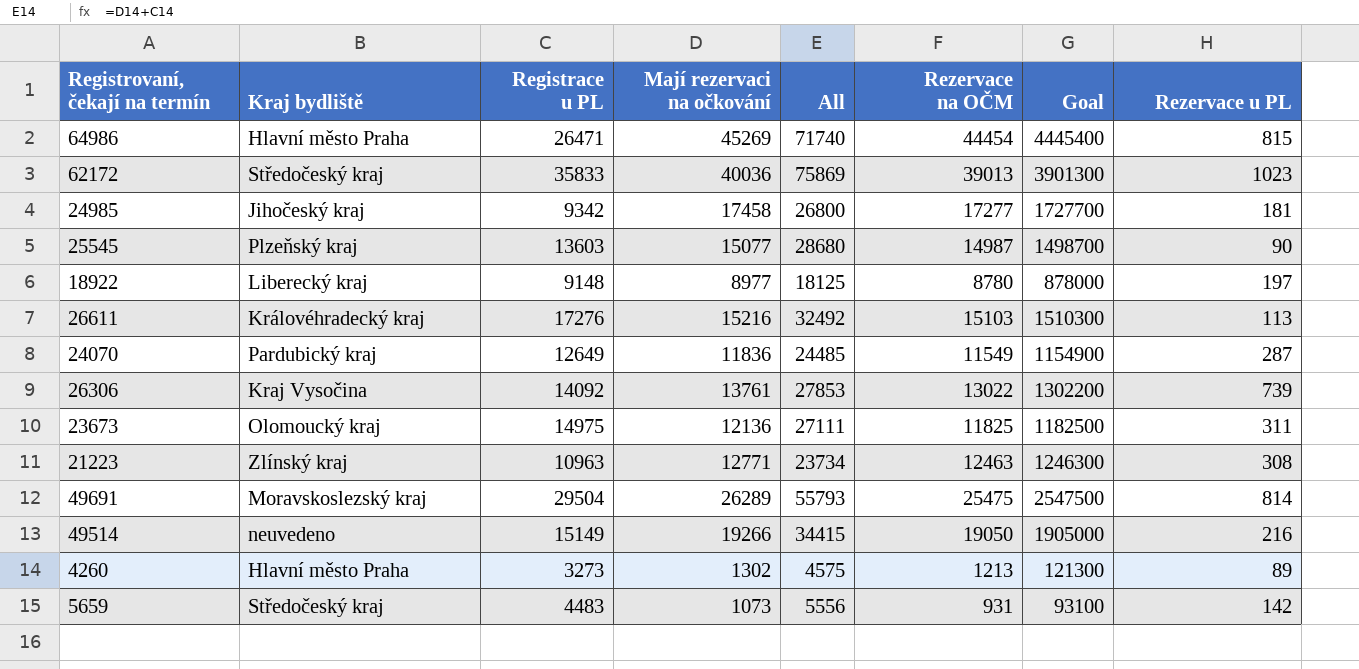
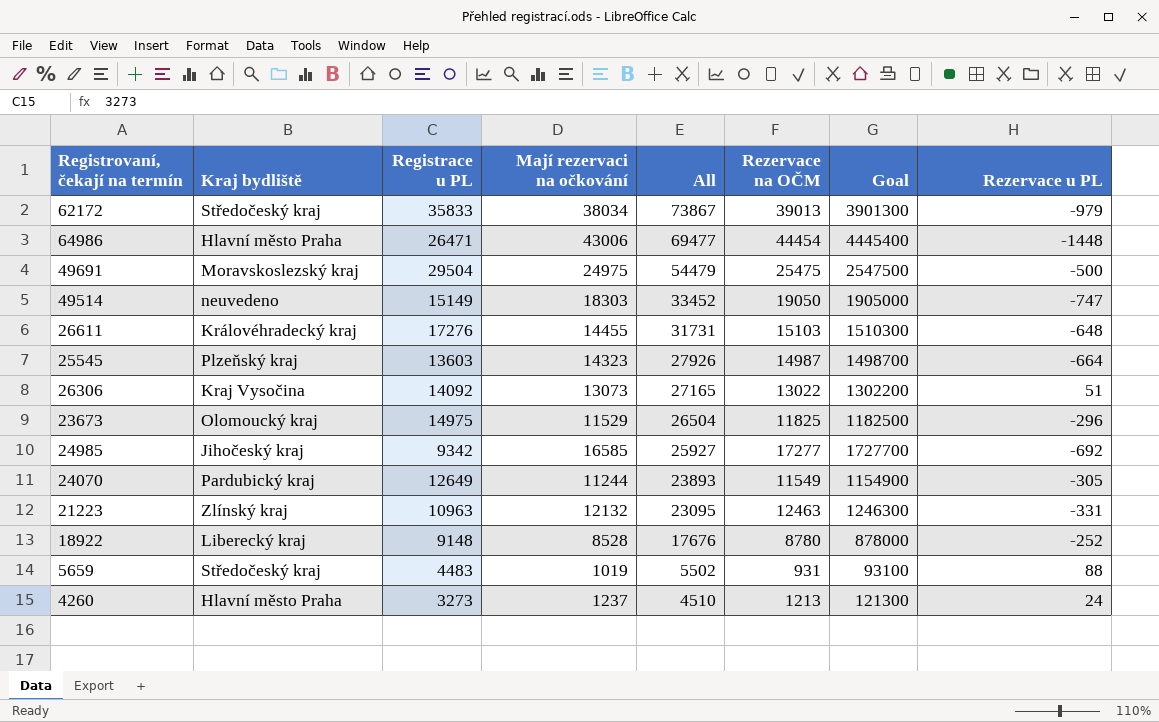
row order: none -> All descending
62172 | Mají rezervaci na očkování: 40036 -> 38034
62172 | All: 75869 -> 73867
62172 | Rezervace u PL: 1023 -> -979
64986 | Mají rezervaci na očkování: 45269 -> 43006
64986 | All: 71740 -> 69477
64986 | Rezervace u PL: 815 -> -1448
49691 | Mají rezervaci na očkování: 26289 -> 24975
49691 | All: 55793 -> 54479
49691 | Rezervace u PL: 814 -> -500
49514 | Mají rezervaci na očkování: 19266 -> 18303
49514 | All: 34415 -> 33452
49514 | Rezervace u PL: 216 -> -747
26611 | Mají rezervaci na očkování: 15216 -> 14455
26611 | All: 32492 -> 31731
26611 | Rezervace u PL: 113 -> -648
25545 | Mají rezervaci na očkování: 15077 -> 14323
25545 | All: 28680 -> 27926
25545 | Rezervace u PL: 90 -> -664
26306 | Mají rezervaci na očkování: 13761 -> 13073
26306 | All: 27853 -> 27165
26306 | Rezervace u PL: 739 -> 51
23673 | Mají rezervaci na očkování: 12136 -> 11529
23673 | All: 27111 -> 26504
23673 | Rezervace u PL: 311 -> -296
24985 | Mají rezervaci na očkování: 17458 -> 16585
24985 | All: 26800 -> 25927
24985 | Rezervace u PL: 181 -> -692
24070 | Mají rezervaci na očkování: 11836 -> 11244
24070 | All: 24485 -> 23893
24070 | Rezervace u PL: 287 -> -305
21223 | Mají rezervaci na očkování: 12771 -> 12132
21223 | All: 23734 -> 23095
21223 | Rezervace u PL: 308 -> -331
18922 | Mají rezervaci na očkování: 8977 -> 8528
18922 | All: 18125 -> 17676
18922 | Rezervace u PL: 197 -> -252
5659 | Mají rezervaci na očkování: 1073 -> 1019
5659 | All: 5556 -> 5502
5659 | Rezervace u PL: 142 -> 88
4260 | Mají rezervaci na očkování: 1302 -> 1237
4260 | All: 4575 -> 4510
4260 | Rezervace u PL: 89 -> 24

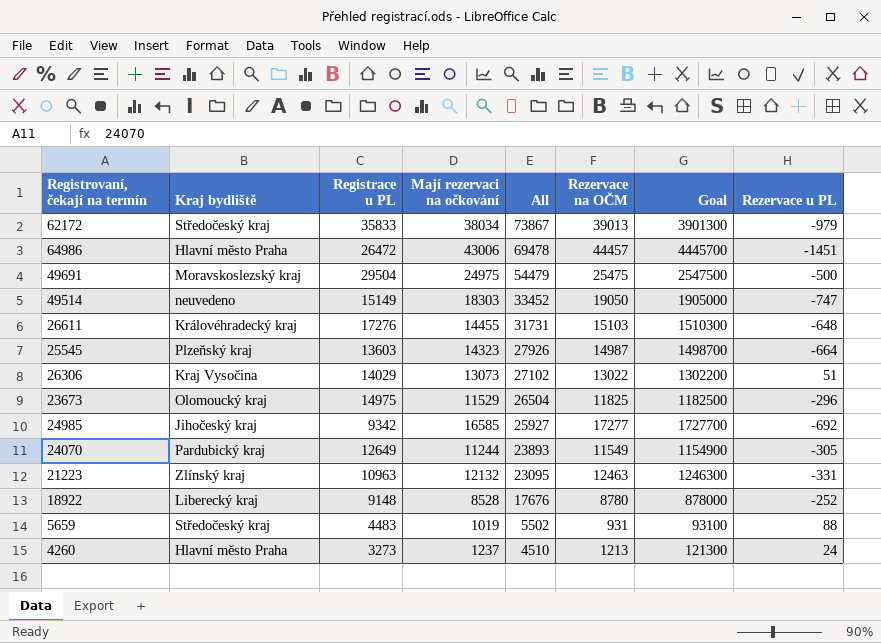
64986 | Registrace u PL: 26471 -> 26472
64986 | All: 69477 -> 69478
64986 | Rezervace na OČM: 44454 -> 44457
64986 | Goal: 4445400 -> 4445700
64986 | Rezervace u PL: -1448 -> -1451
26306 | Registrace u PL: 14092 -> 14029
26306 | All: 27165 -> 27102

